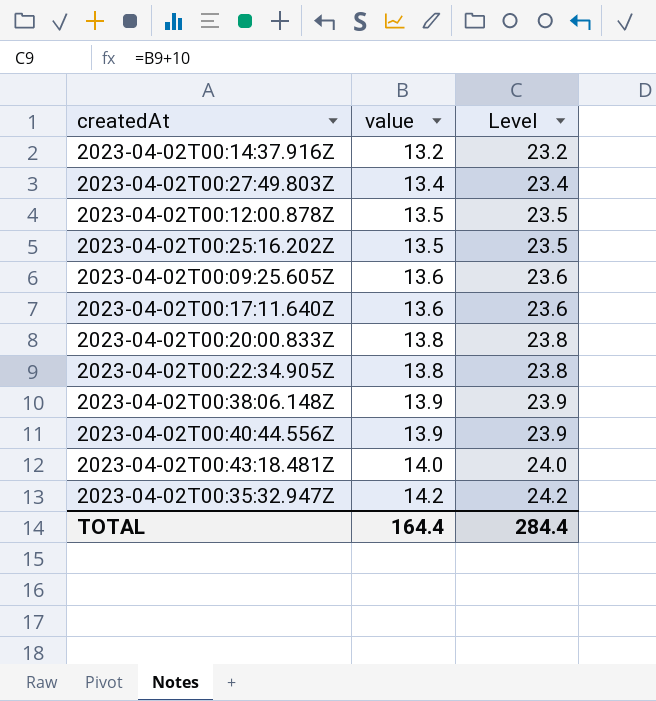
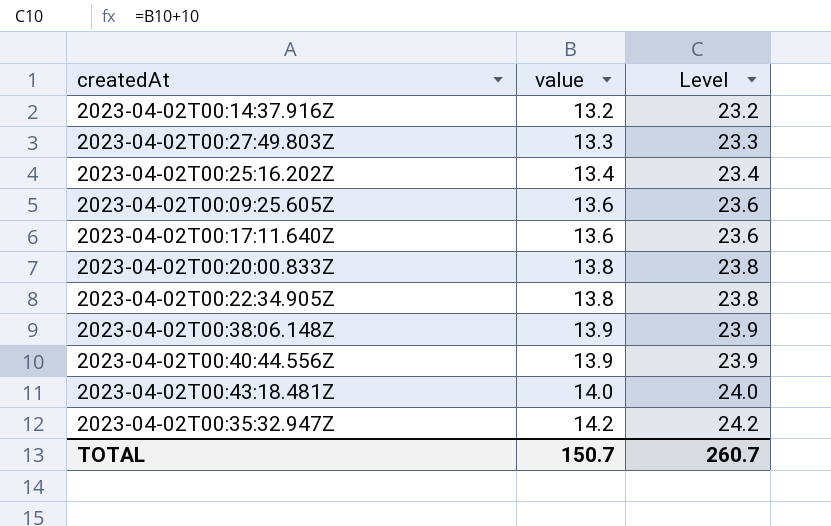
row 2023-04-02T00:12:00.878Z: 13.5 | 23.5 -> none
2023-04-02T00:27:49.803Z | value: 13.4 -> 13.3
2023-04-02T00:27:49.803Z | Level: 23.4 -> 23.3
2023-04-02T00:25:16.202Z | value: 13.5 -> 13.4
2023-04-02T00:25:16.202Z | Level: 23.5 -> 23.4
TOTAL | value: 164.4 -> 150.7
TOTAL | Level: 284.4 -> 260.7

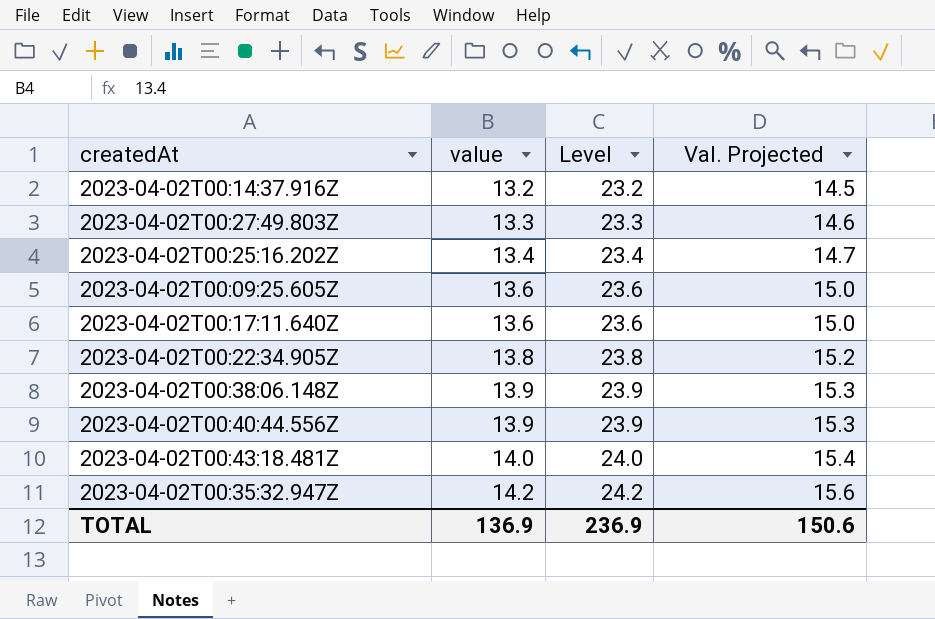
column Val. Projected | formula: none -> [value] * 1.1
row 2023-04-02T00:20:00.833Z: 13.8 | 23.8 -> none
TOTAL | value: 150.7 -> 136.9
TOTAL | Level: 260.7 -> 236.9

